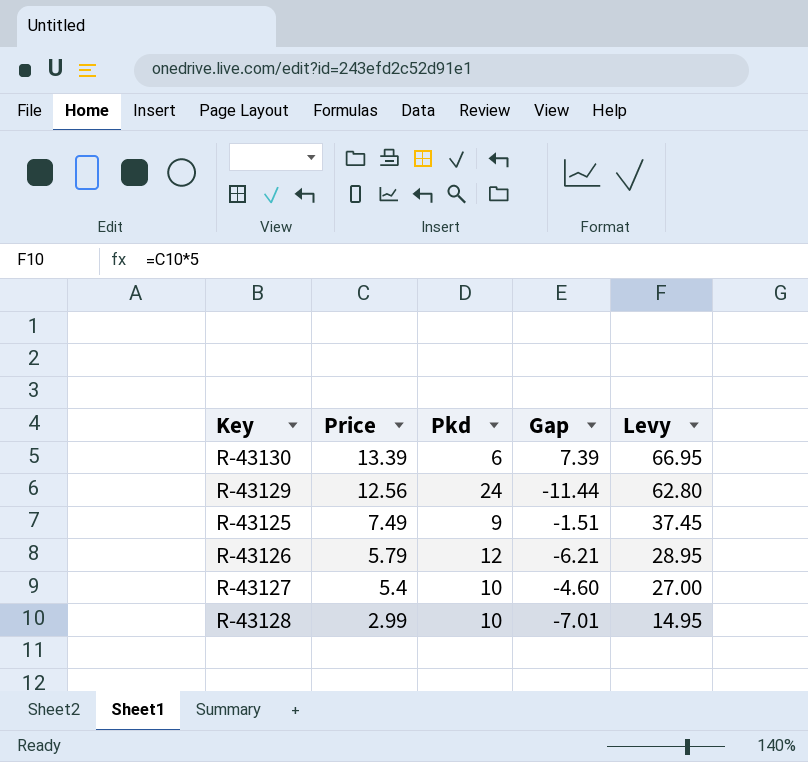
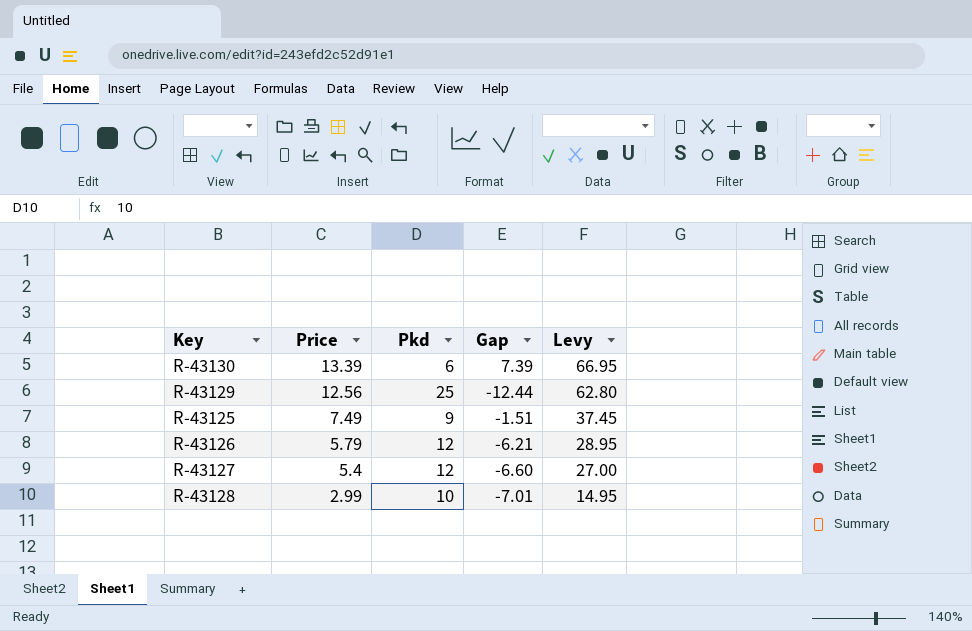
R-43129 | Pkd: 24 -> 25
R-43129 | Gap: -11.44 -> -12.44
R-43127 | Pkd: 10 -> 12
R-43127 | Gap: -4.60 -> -6.60

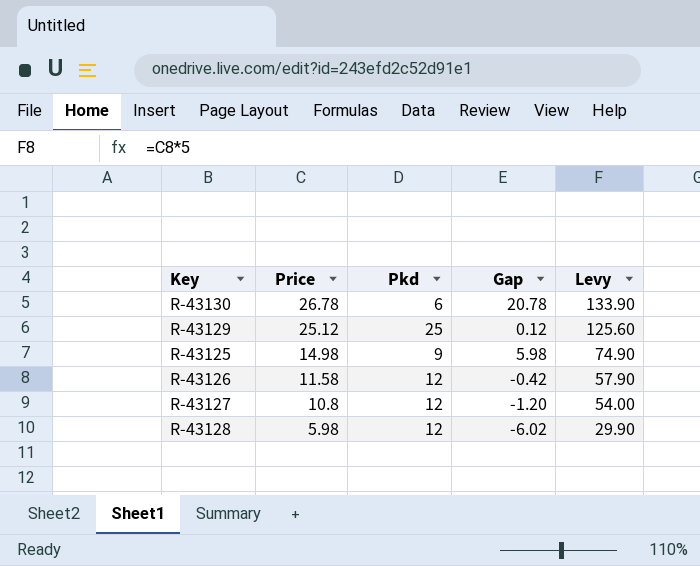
R-43130 | Price: 13.39 -> 26.78
R-43130 | Gap: 7.39 -> 20.78
R-43130 | Levy: 66.95 -> 133.90
R-43129 | Price: 12.56 -> 25.12
R-43129 | Gap: -12.44 -> 0.12
R-43129 | Levy: 62.80 -> 125.60
R-43125 | Price: 7.49 -> 14.98
R-43125 | Gap: -1.51 -> 5.98
R-43125 | Levy: 37.45 -> 74.90
R-43126 | Price: 5.79 -> 11.58
R-43126 | Gap: -6.21 -> -0.42
R-43126 | Levy: 28.95 -> 57.90
R-43127 | Price: 5.4 -> 10.8
R-43127 | Gap: -6.60 -> -1.20
R-43127 | Levy: 27.00 -> 54.00
R-43128 | Price: 2.99 -> 5.98
R-43128 | Pkd: 10 -> 12
R-43128 | Gap: -7.01 -> -6.02
R-43128 | Levy: 14.95 -> 29.90

